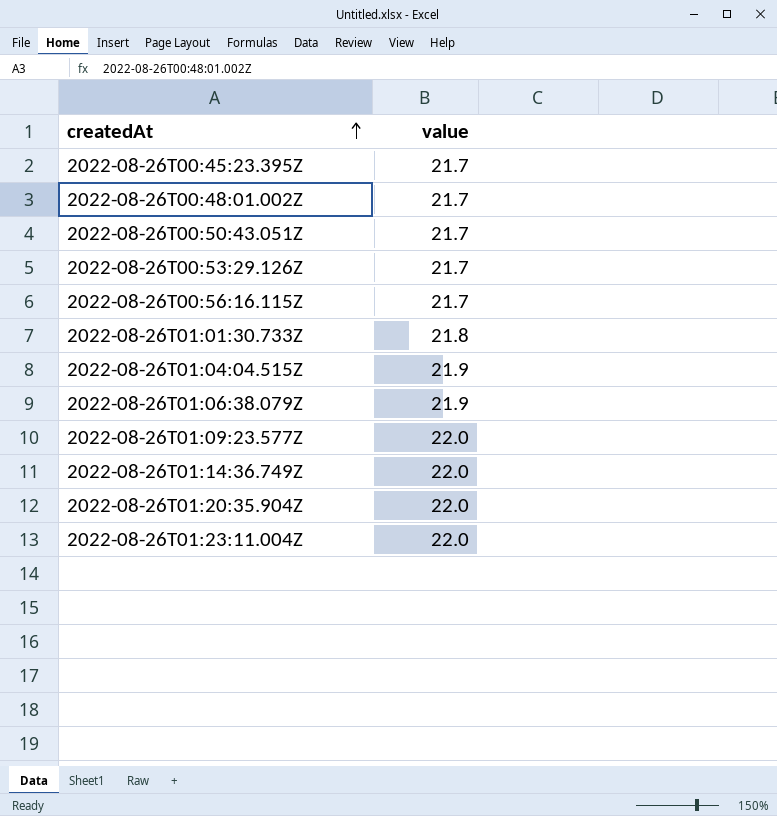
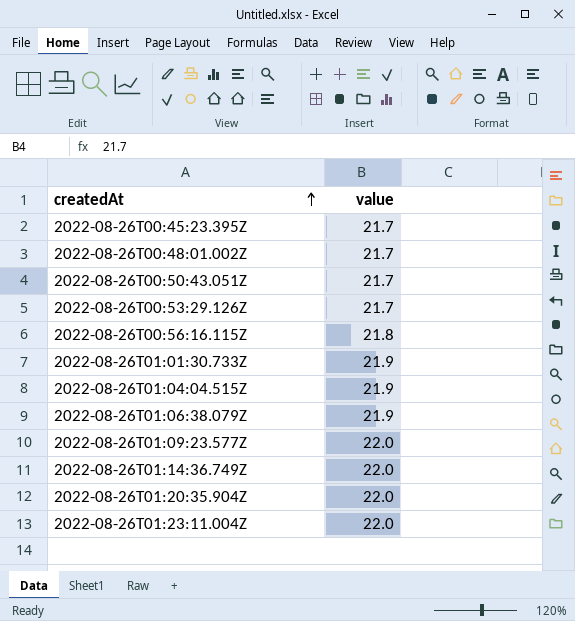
2022-08-26T00:56:16.115Z | value: 21.7 -> 21.8
2022-08-26T01:01:30.733Z | value: 21.8 -> 21.9

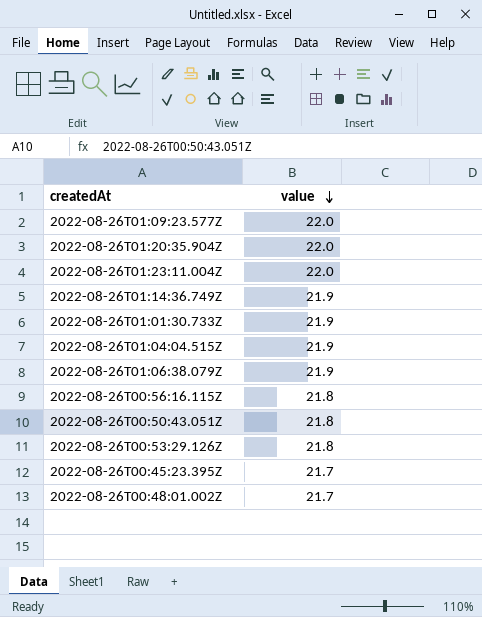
row order: createdAt ascending -> value descending
2022-08-26T01:14:36.749Z | value: 22.0 -> 21.9
2022-08-26T00:50:43.051Z | value: 21.7 -> 21.8
2022-08-26T00:53:29.126Z | value: 21.7 -> 21.8

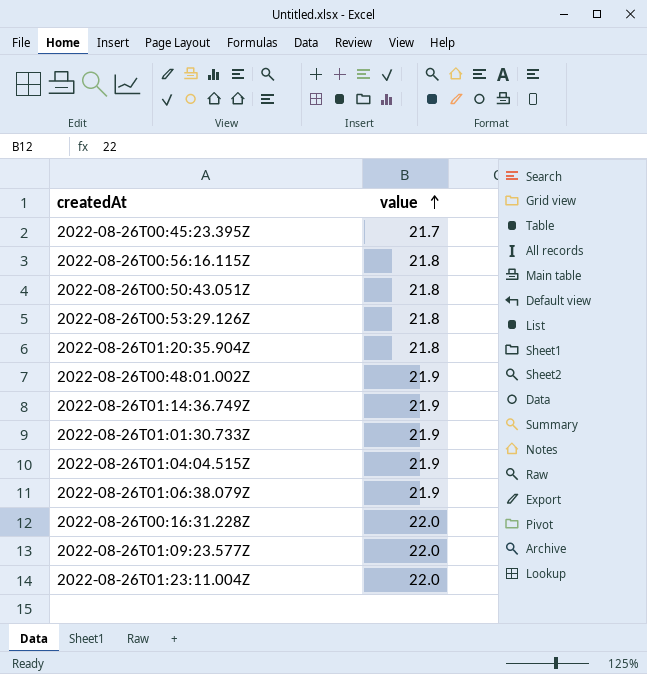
row order: value descending -> value ascending
2022-08-26T01:20:35.904Z | value: 22.0 -> 21.8
2022-08-26T00:48:01.002Z | value: 21.7 -> 21.9
row 2022-08-26T00:16:31.228Z: none -> 22.0

